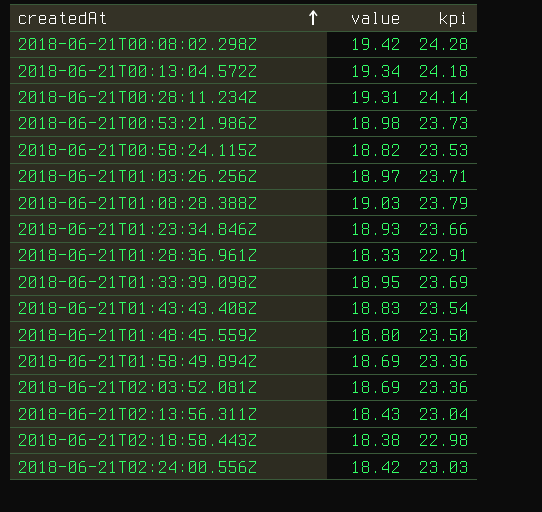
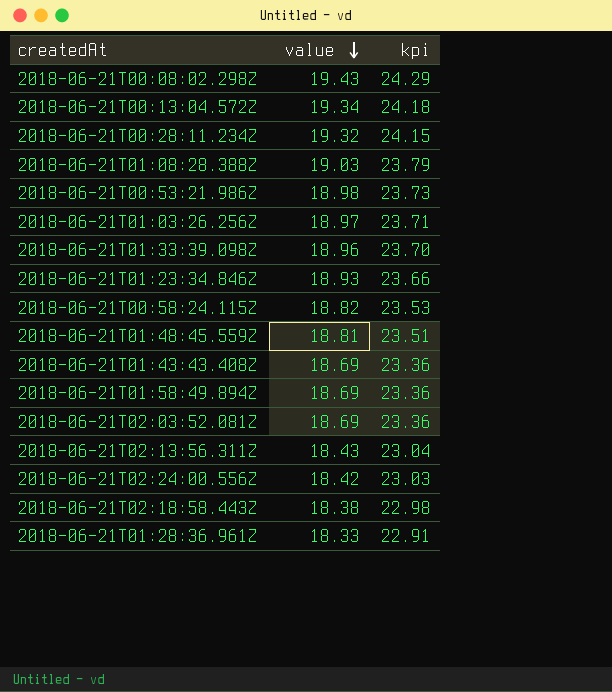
row order: createdAt ascending -> value descending
2018-06-21T00:08:02.298Z | value: 19.42 -> 19.43
2018-06-21T00:08:02.298Z | kpi: 24.28 -> 24.29
2018-06-21T00:28:11.234Z | value: 19.31 -> 19.32
2018-06-21T00:28:11.234Z | kpi: 24.14 -> 24.15
2018-06-21T01:33:39.098Z | value: 18.95 -> 18.96
2018-06-21T01:33:39.098Z | kpi: 23.69 -> 23.70
2018-06-21T01:48:45.559Z | value: 18.80 -> 18.81
2018-06-21T01:48:45.559Z | kpi: 23.50 -> 23.51
2018-06-21T01:43:43.408Z | value: 18.83 -> 18.69
2018-06-21T01:43:43.408Z | kpi: 23.54 -> 23.36

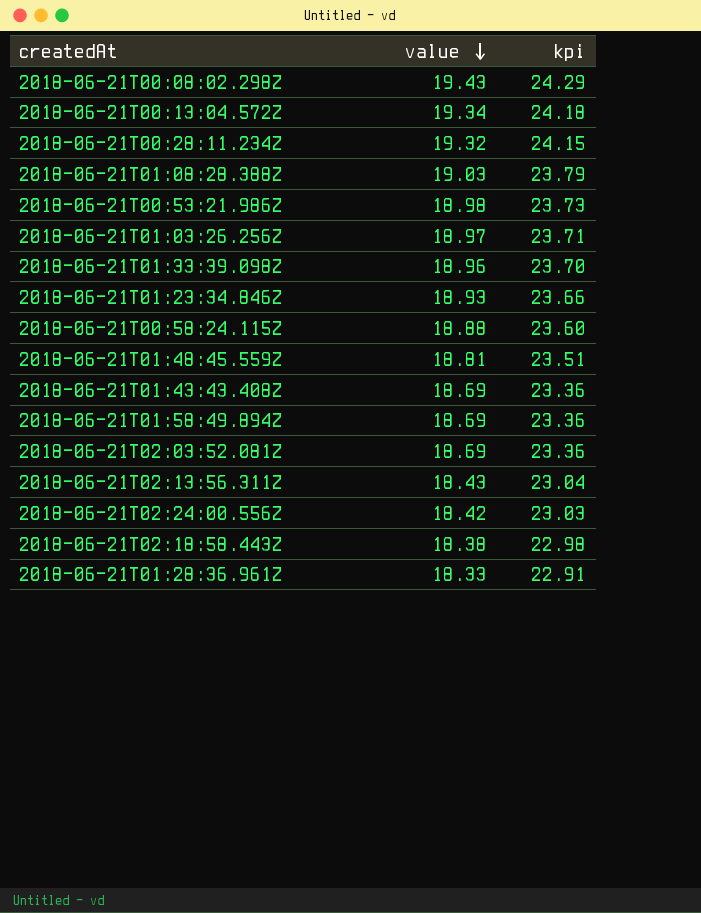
2018-06-21T00:58:24.115Z | value: 18.82 -> 18.88
2018-06-21T00:58:24.115Z | kpi: 23.53 -> 23.60

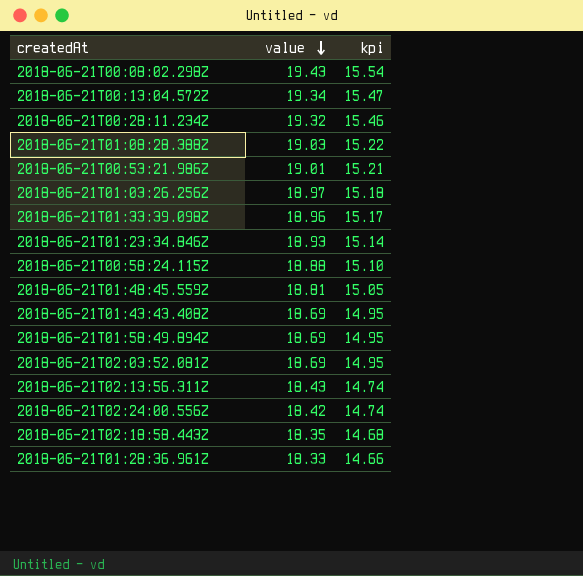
column kpi | formula: [value] * 1.25 -> [value] * 0.8
2018-06-21T00:53:21.986Z | value: 18.98 -> 19.01
2018-06-21T02:18:58.443Z | value: 18.38 -> 18.35

